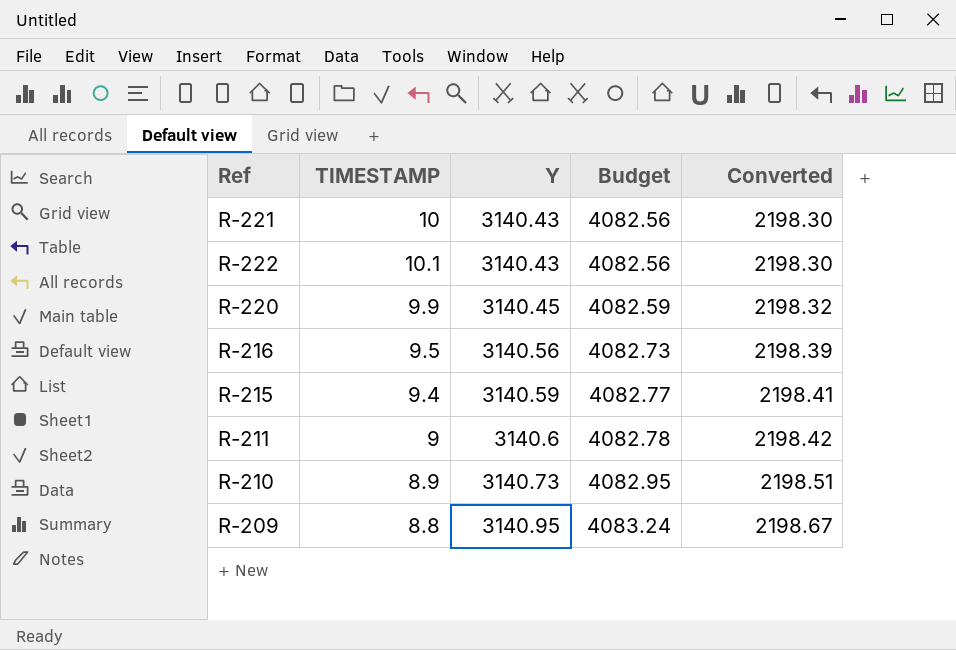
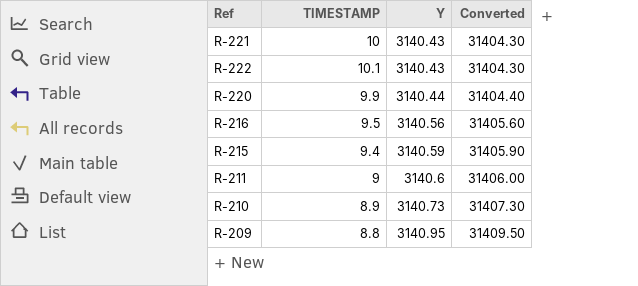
column Budget | formula: [Y] * 1.3 -> none
column Converted | formula: [Y] * 0.7 -> [Y] * 10
R-220 | Y: 3140.45 -> 3140.44

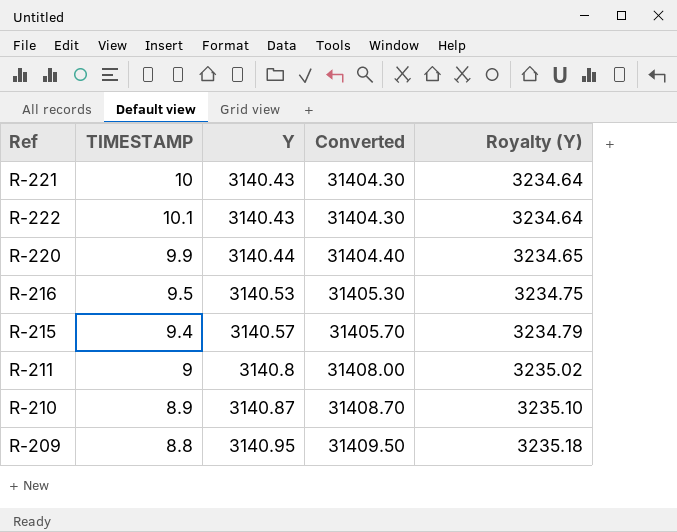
column Royalty (Y) | formula: none -> [Y] * 1.03
R-216 | Y: 3140.56 -> 3140.53
R-216 | Converted: 31405.60 -> 31405.30
R-215 | Y: 3140.59 -> 3140.57
R-215 | Converted: 31405.90 -> 31405.70
R-211 | Y: 3140.6 -> 3140.8
R-211 | Converted: 31406.00 -> 31408.00
R-210 | Y: 3140.73 -> 3140.87
R-210 | Converted: 31407.30 -> 31408.70

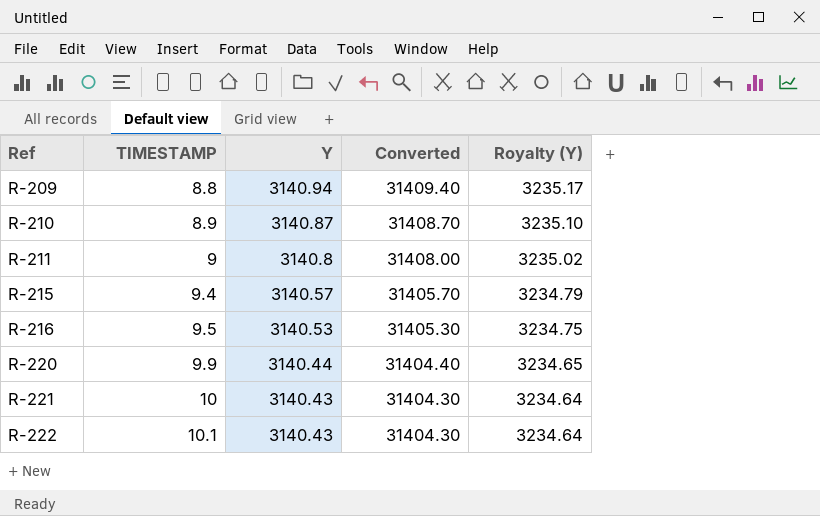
row order: Y ascending -> Ref ascending
R-209 | Y: 3140.95 -> 3140.94
R-209 | Converted: 31409.50 -> 31409.40
R-209 | Royalty (Y): 3235.18 -> 3235.17

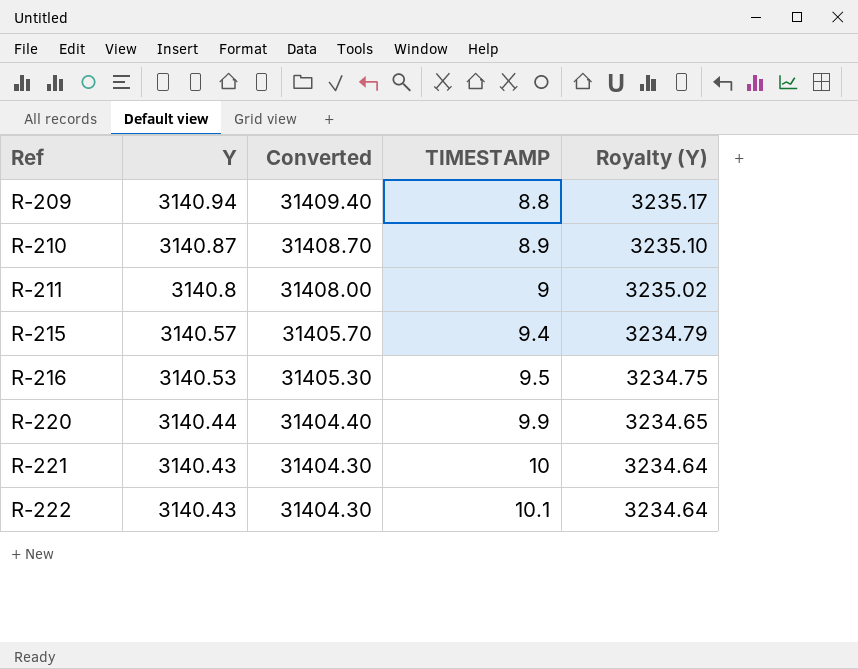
column TIMESTAMP | position: 2 -> 4

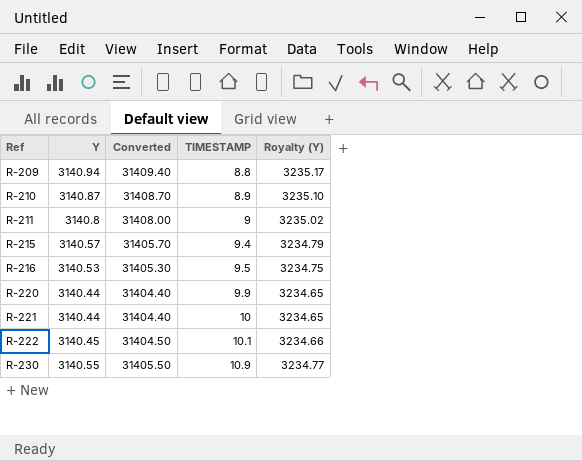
R-221 | Y: 3140.43 -> 3140.44
R-221 | Converted: 31404.30 -> 31404.40
R-221 | Royalty (Y): 3234.64 -> 3234.65
R-222 | Y: 3140.43 -> 3140.45
R-222 | Converted: 31404.30 -> 31404.50
R-222 | Royalty (Y): 3234.64 -> 3234.66
row R-230: none -> 3140.55 | 31405.50 | 10.9 | 3234.77

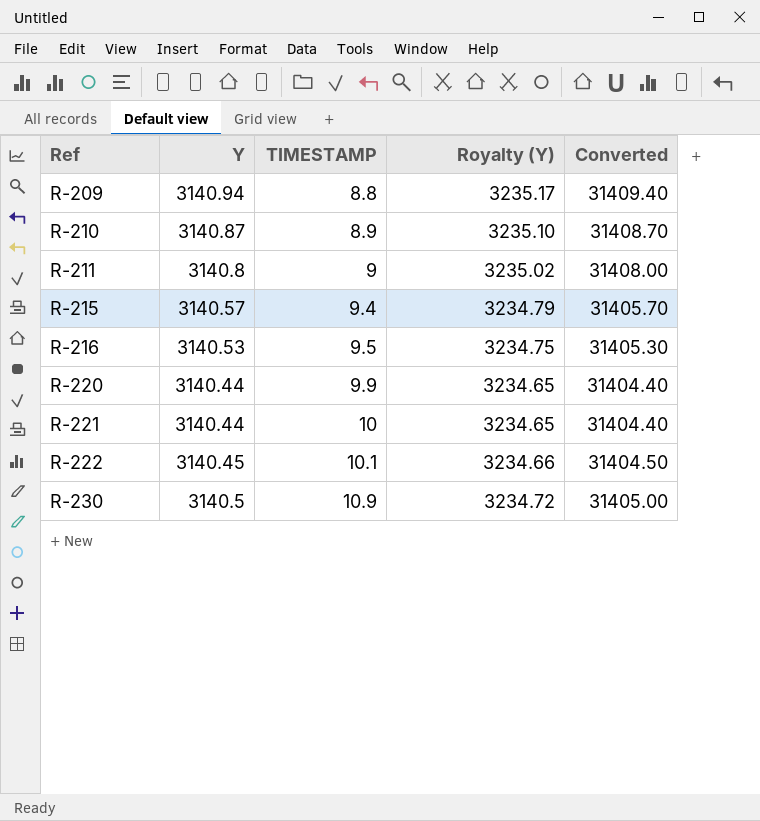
column Converted | position: 3 -> 5
R-230 | Y: 3140.55 -> 3140.5
R-230 | Royalty (Y): 3234.77 -> 3234.72
R-230 | Converted: 31405.50 -> 31405.00

